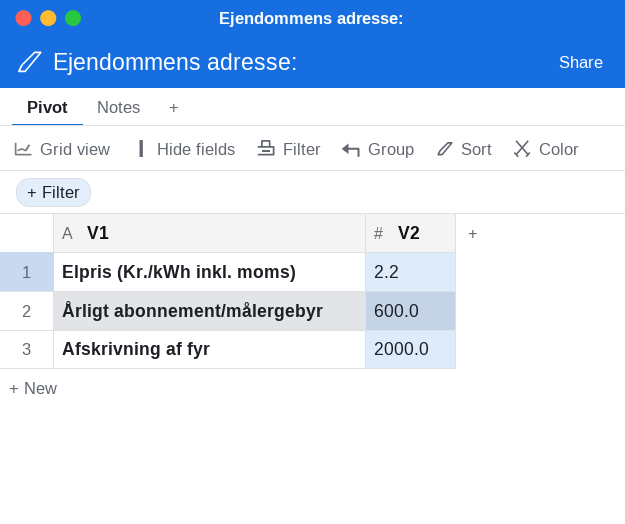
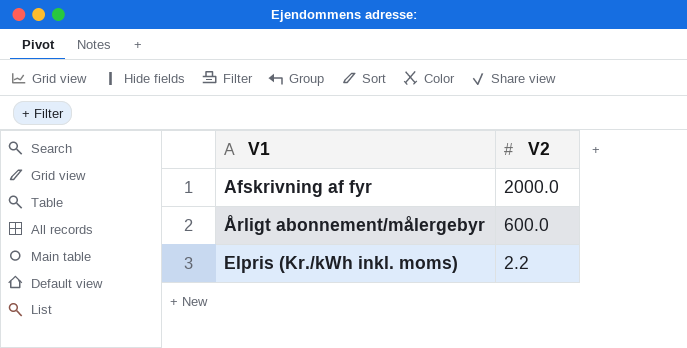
row order: V1 descending -> V1 ascending

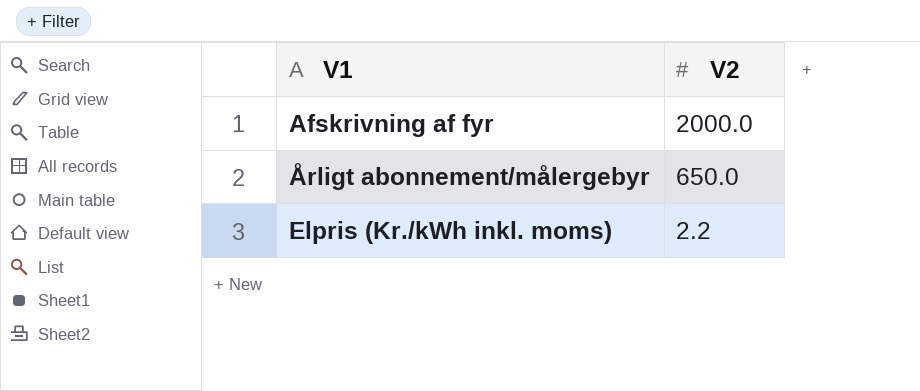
Årligt abonnement/målergebyr | V2: 600.0 -> 650.0

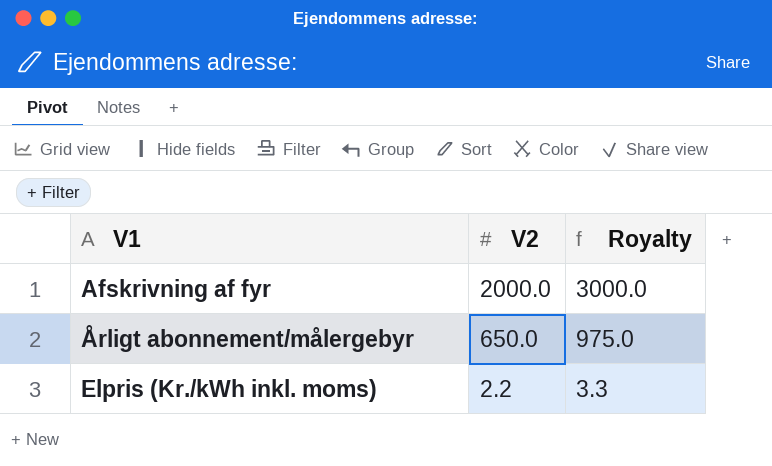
column Royalty | formula: none -> [V2] * 1.5

